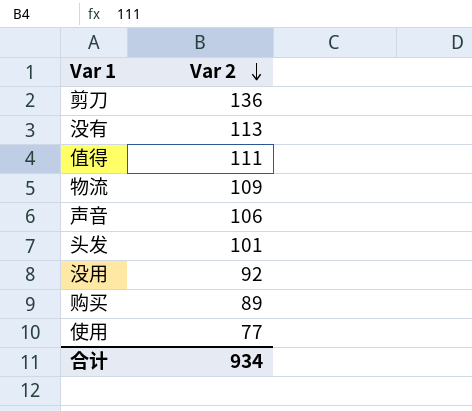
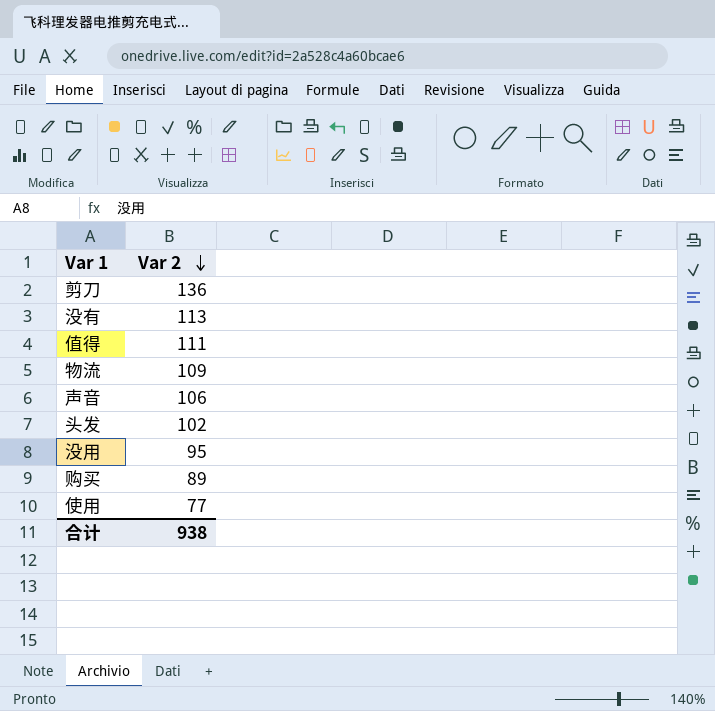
头发 | Var 2: 101 -> 102
没用 | Var 2: 92 -> 95
合计 | Var 2: 934 -> 938

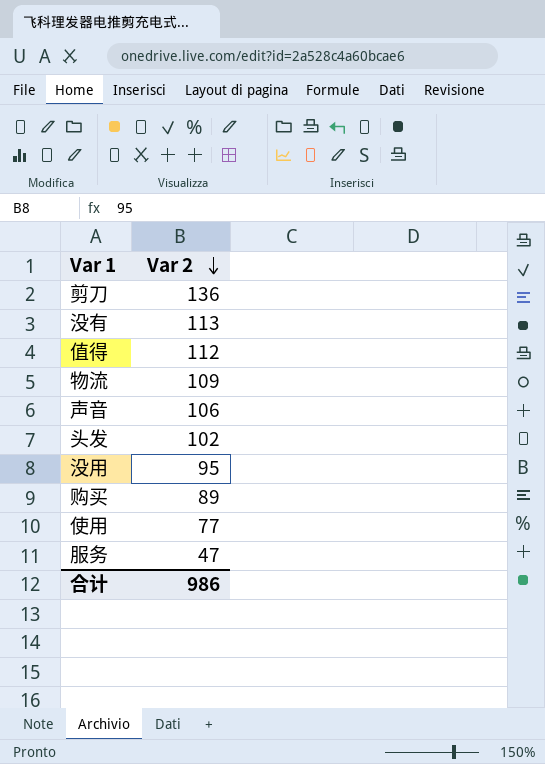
值得 | Var 2: 111 -> 112
row 服务: none -> 47
合计 | Var 2: 938 -> 986

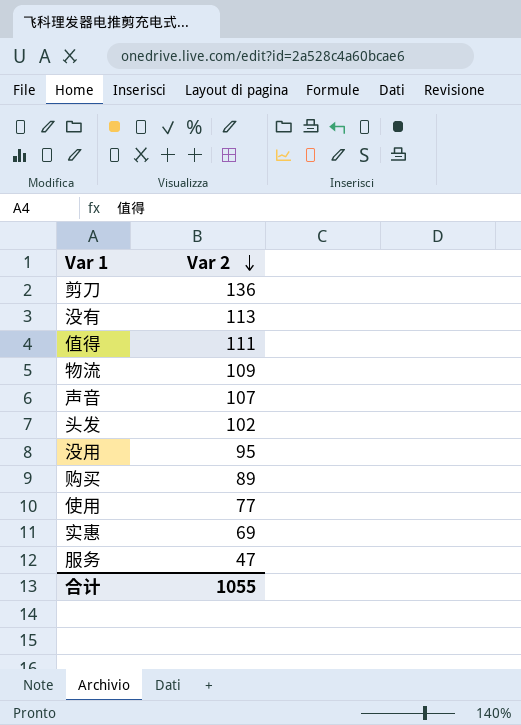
值得 | Var 2: 112 -> 111
声音 | Var 2: 106 -> 107
row 实惠: none -> 69
合计 | Var 2: 986 -> 1055

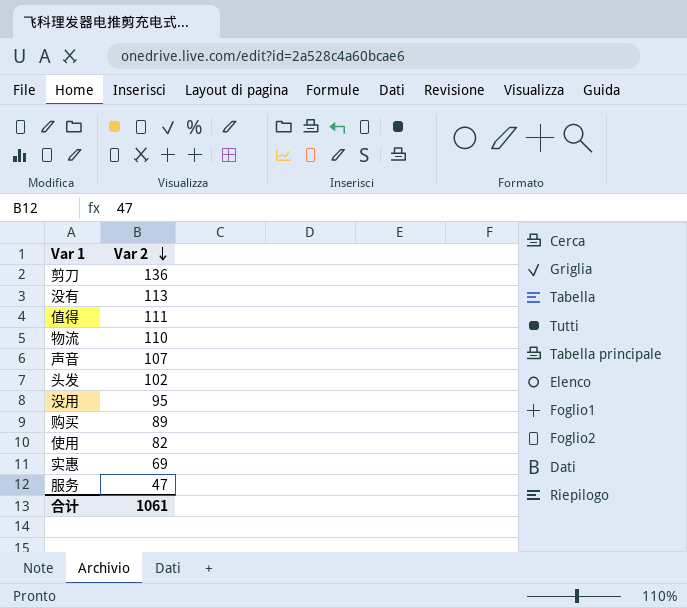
物流 | Var 2: 109 -> 110
使用 | Var 2: 77 -> 82
合计 | Var 2: 1055 -> 1061

